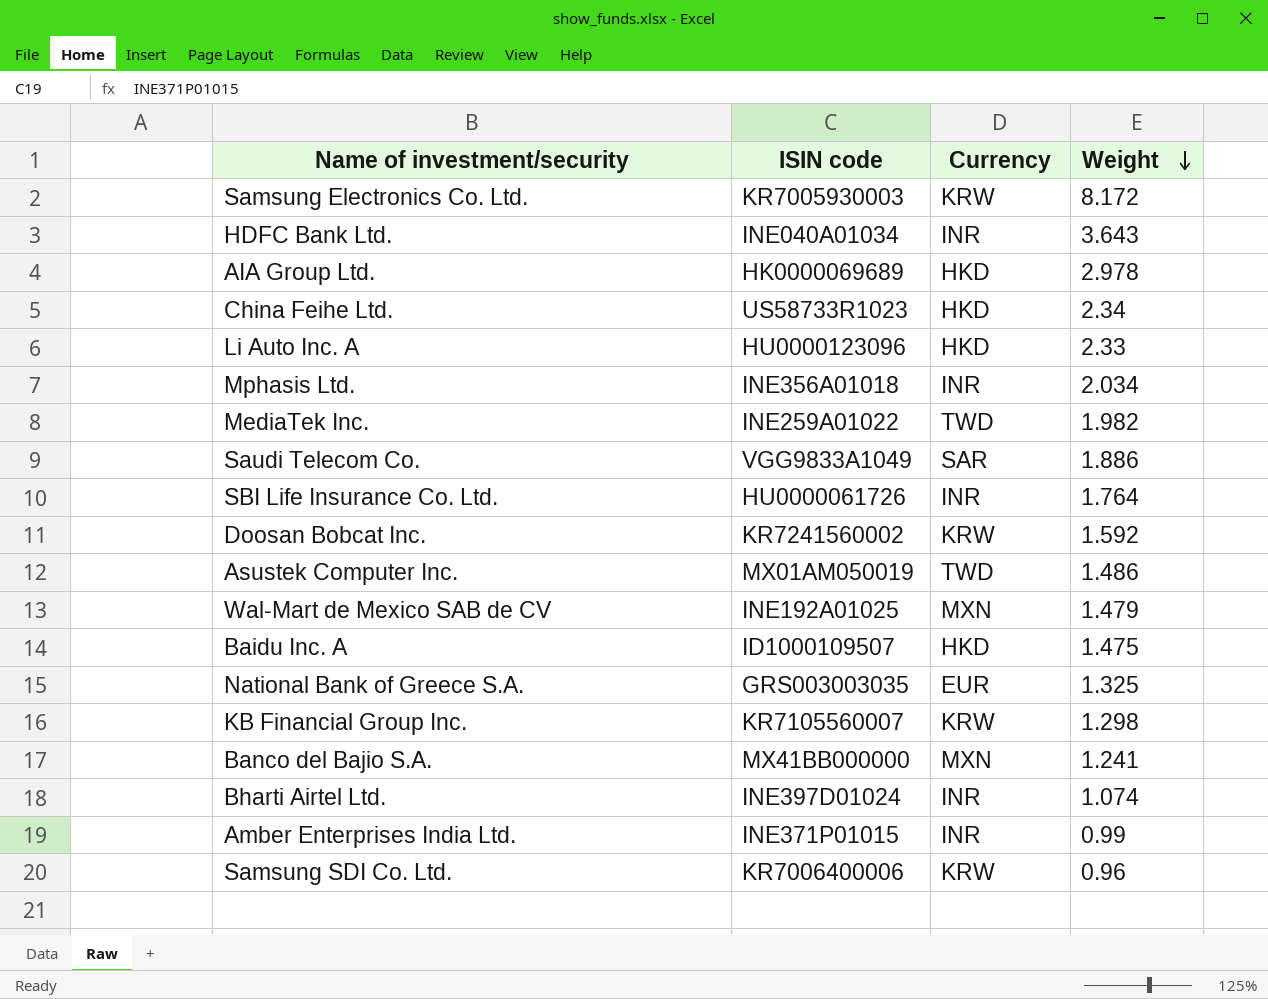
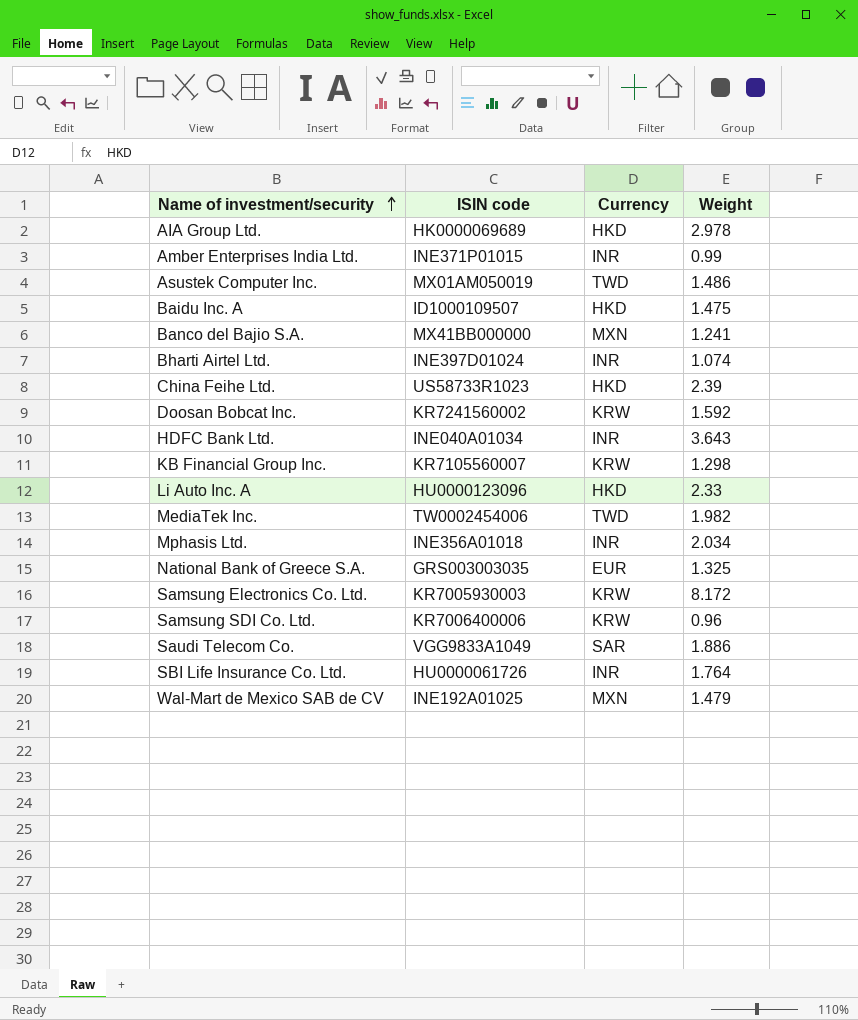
row order: Weight descending -> Name of investment/security ascending
China Feihe Ltd. | Weight: 2.34 -> 2.39
MediaTek Inc. | ISIN code: INE259A01022 -> TW0002454006

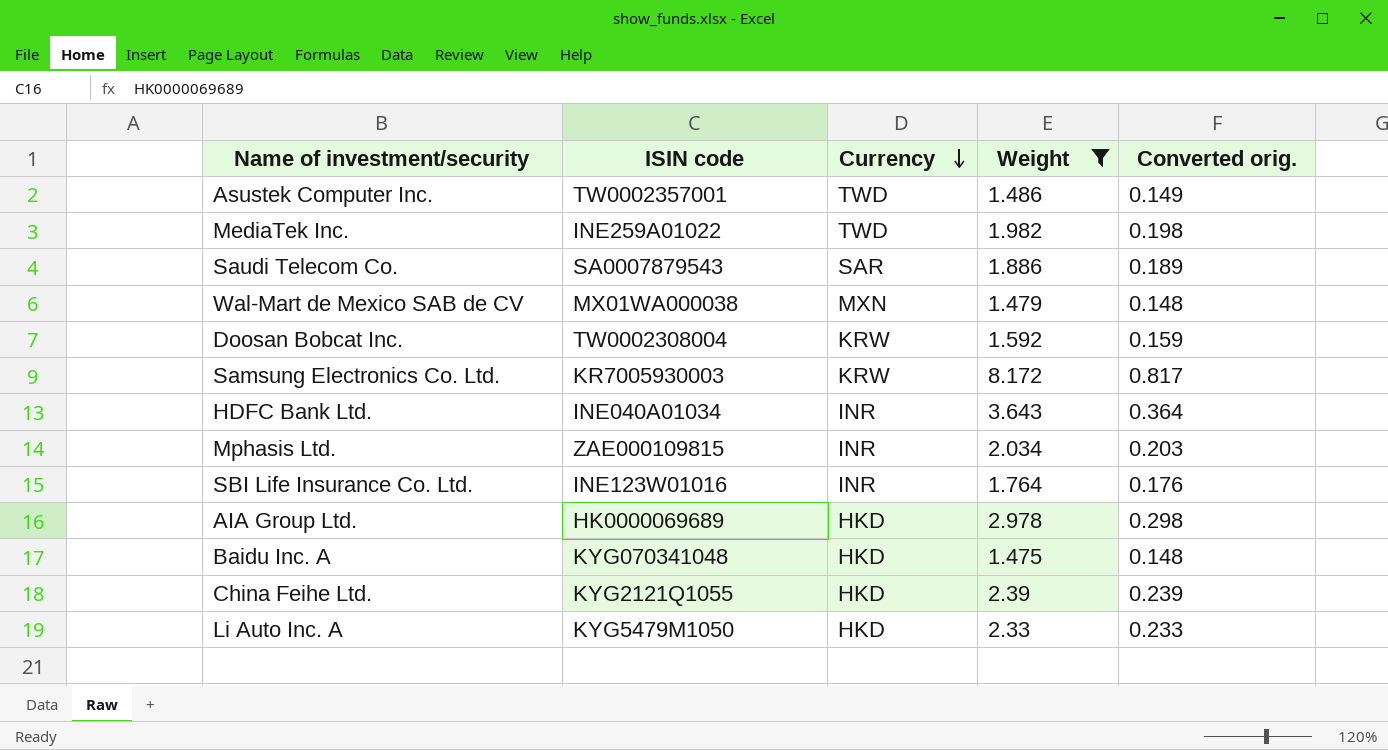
filter: none -> Weight >= 1.475
row order: Name of investment/security ascending -> Currency descending
column Converted orig. | formula: none -> [Weight] * 0.1
Asustek Computer Inc. | ISIN code: MX01AM050019 -> TW0002357001
MediaTek Inc. | ISIN code: TW0002454006 -> INE259A01022
Saudi Telecom Co. | ISIN code: VGG9833A1049 -> SA0007879543
Wal-Mart de Mexico SAB de CV | ISIN code: INE192A01025 -> MX01WA000038
Doosan Bobcat Inc. | ISIN code: KR7241560002 -> TW0002308004
Mphasis Ltd. | ISIN code: INE356A01018 -> ZAE000109815
SBI Life Insurance Co. Ltd. | ISIN code: HU0000061726 -> INE123W01016
Baidu Inc. A | ISIN code: ID1000109507 -> KYG070341048
China Feihe Ltd. | ISIN code: US58733R1023 -> KYG2121Q1055
Li Auto Inc. A | ISIN code: HU0000123096 -> KYG5479M1050

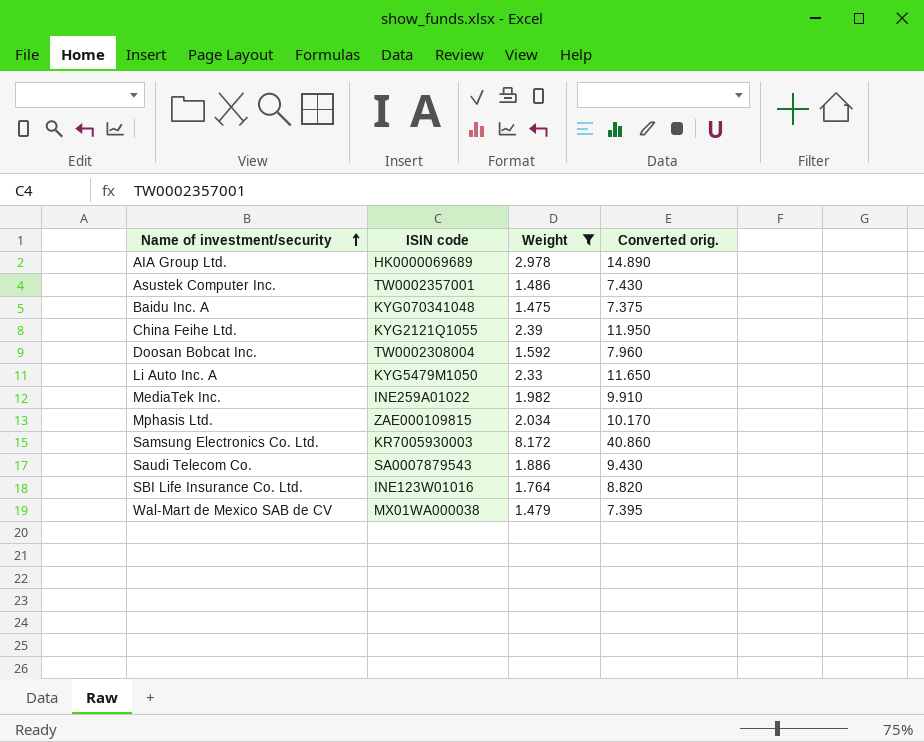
row order: Currency descending -> Name of investment/security ascending
column Currency | position: 3 -> none
column Converted orig. | formula: [Weight] * 0.1 -> [Weight] * 5
row HDFC Bank Ltd.: INE040A01034 | INR | 3.643 | 0.364 -> none

